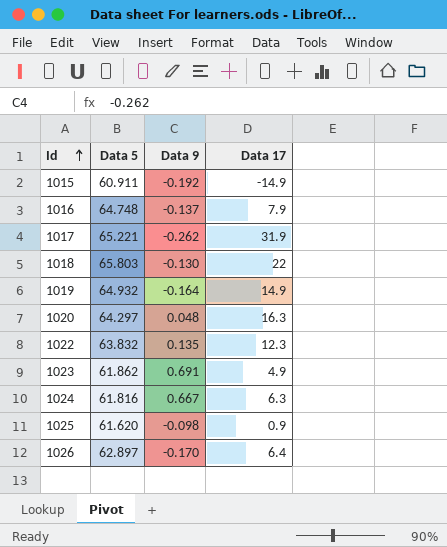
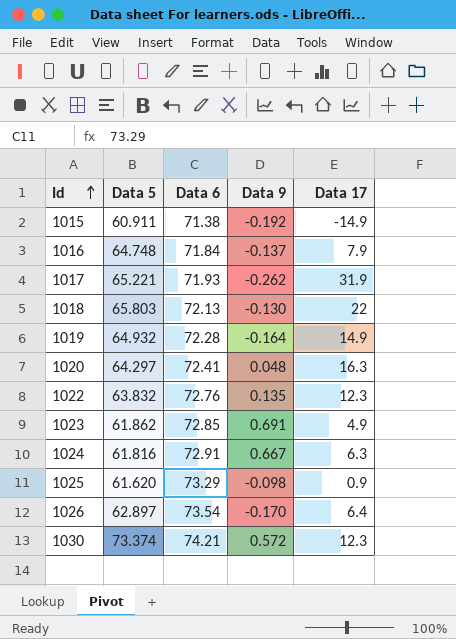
column Data 6 | position: none -> 3
row 1030: none -> 73.374 | 74.21 | 0.572 | 12.3

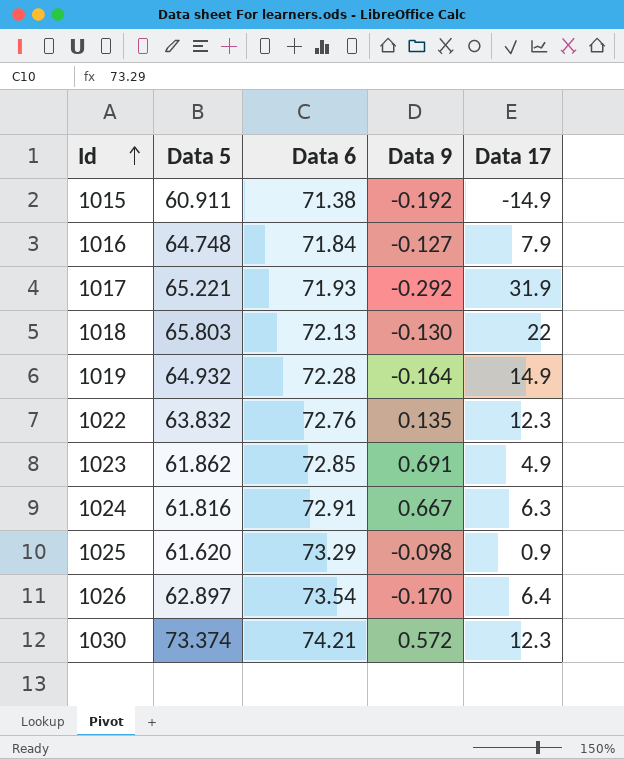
row 1020: 64.297 | 72.41 | 0.048 | 16.3 -> none
1016 | Data 9: -0.137 -> -0.127
1017 | Data 9: -0.262 -> -0.292

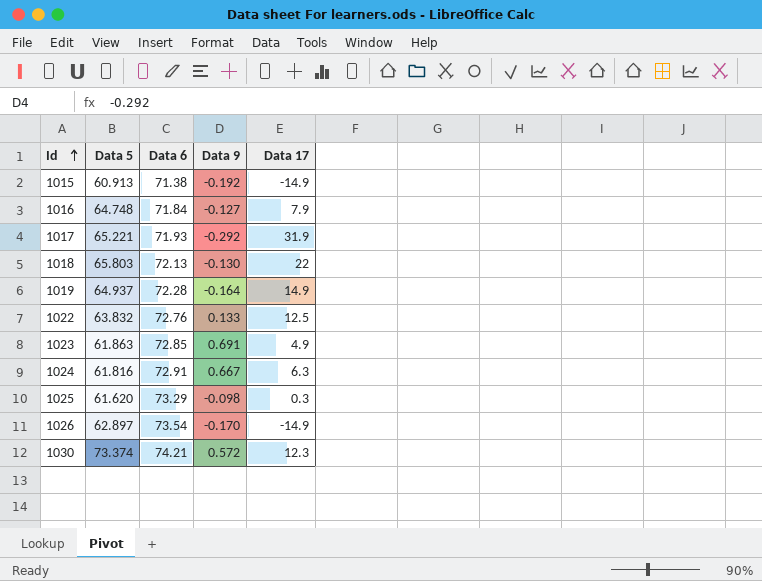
1015 | Data 5: 60.911 -> 60.913
1019 | Data 5: 64.932 -> 64.937
1022 | Data 9: 0.135 -> 0.133
1022 | Data 17: 12.3 -> 12.5
1023 | Data 5: 61.862 -> 61.863
1025 | Data 17: 0.9 -> 0.3
1026 | Data 17: 6.4 -> -14.9

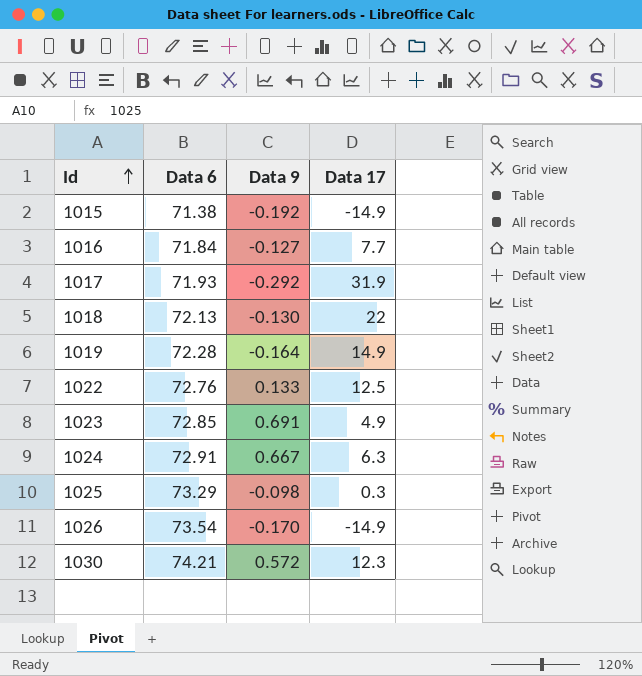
column Data 5 | position: 2 -> none
1016 | Data 17: 7.9 -> 7.7

